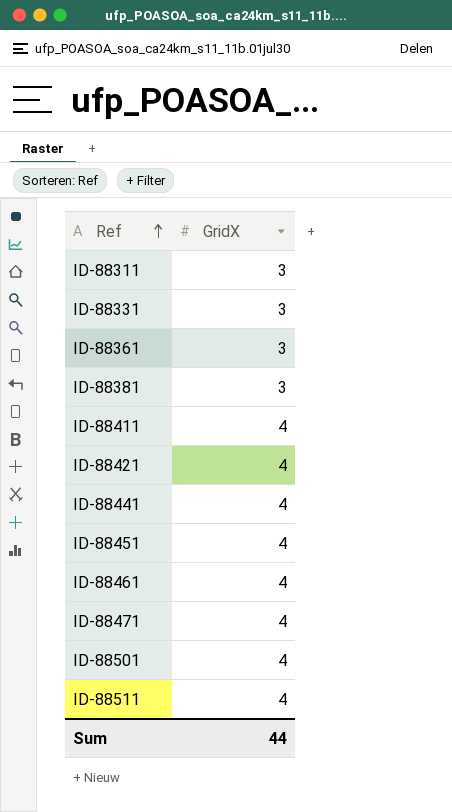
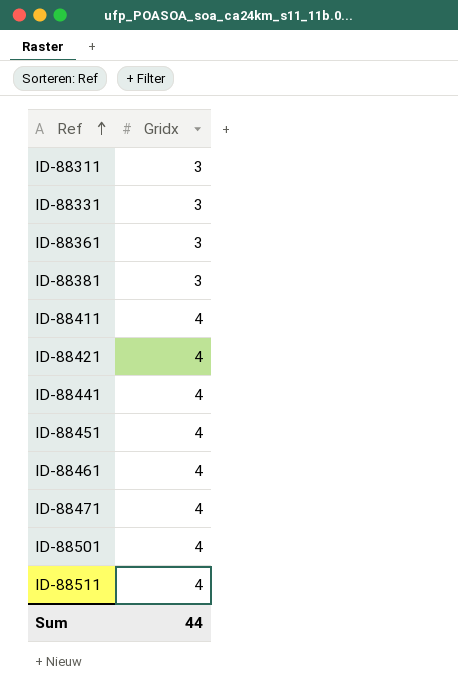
column name: GridX -> Gridx

